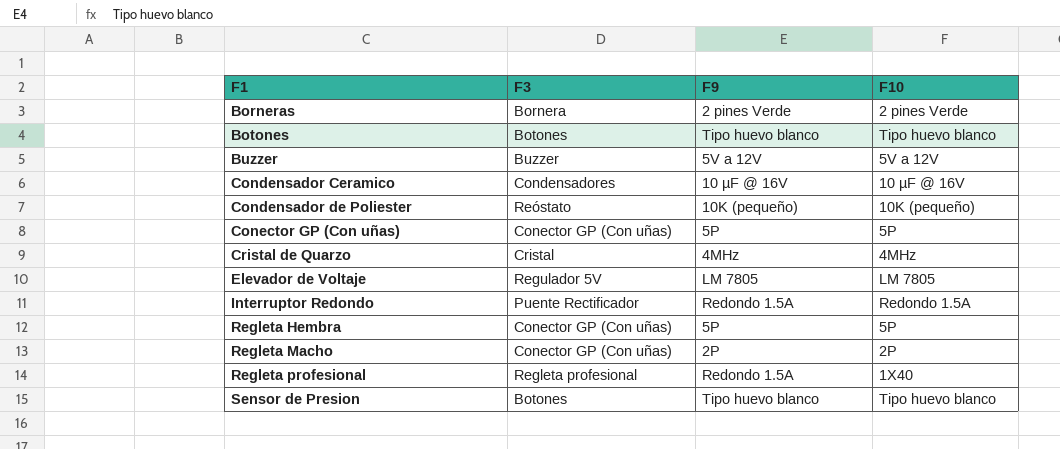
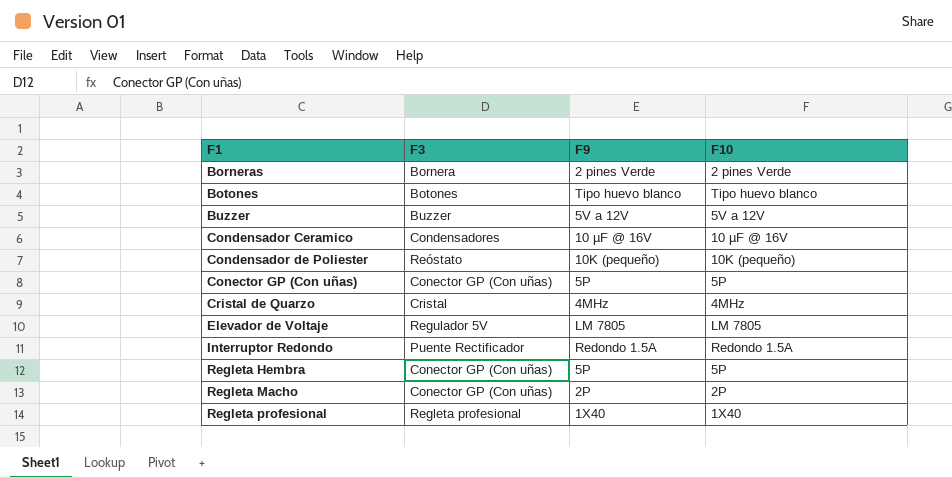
row Sensor de Presion: Botones | Tipo huevo blanco | Tipo huevo blanco -> none
Regleta profesional | F9: Redondo 1.5A -> 1X40

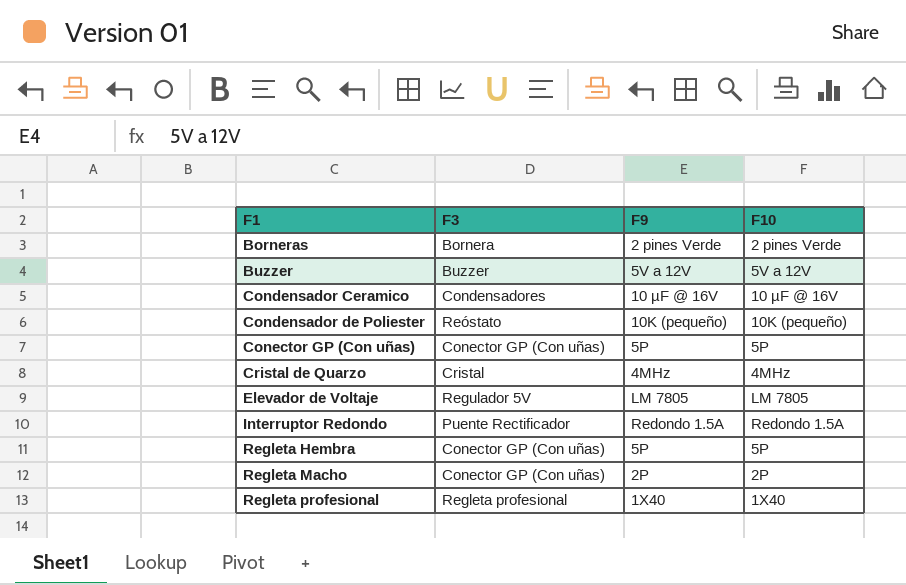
row Botones: Botones | Tipo huevo blanco | Tipo huevo blanco -> none

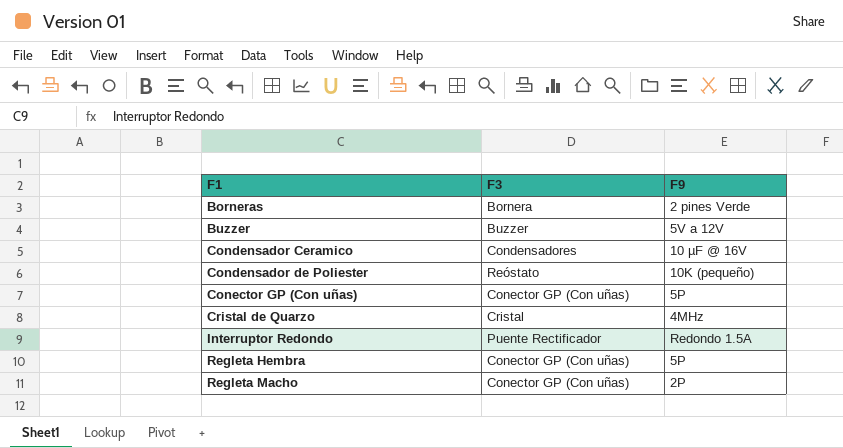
column F10 | position: 4 -> none
row Elevador de Voltaje: Regulador 5V | LM 7805 | LM 7805 -> none
row Regleta profesional: Regleta profesional | 1X40 | 1X40 -> none

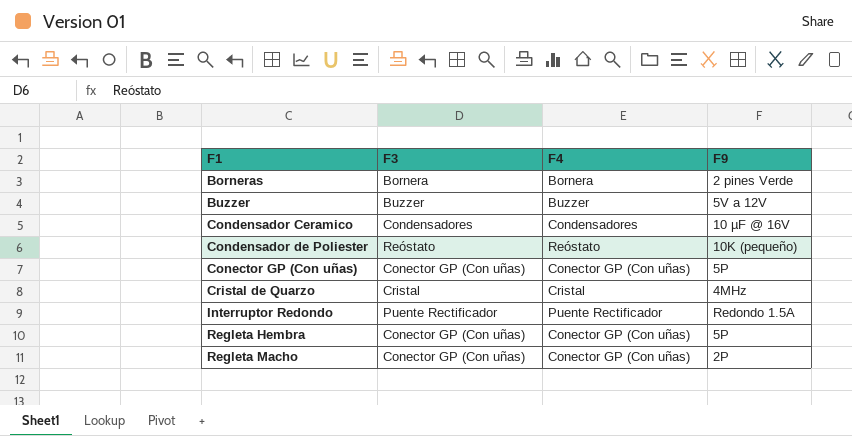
column F4 | position: none -> 3

